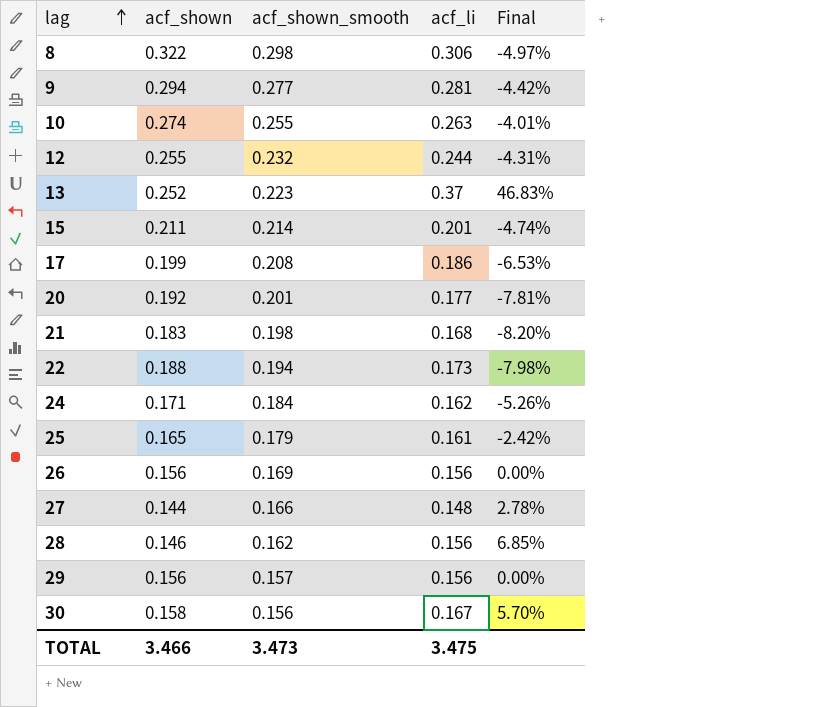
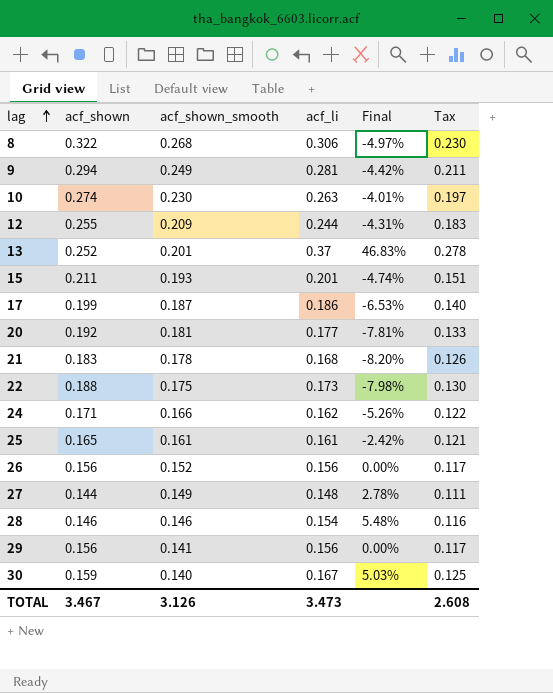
column Tax | formula: none -> [acf_li] * 0.75
8 | acf_shown_smooth: 0.298 -> 0.268
9 | acf_shown_smooth: 0.277 -> 0.249
10 | acf_shown_smooth: 0.255 -> 0.230
12 | acf_shown_smooth: 0.232 -> 0.209
13 | acf_shown_smooth: 0.223 -> 0.201
15 | acf_shown_smooth: 0.214 -> 0.193
17 | acf_shown_smooth: 0.208 -> 0.187
20 | acf_shown_smooth: 0.201 -> 0.181
21 | acf_shown_smooth: 0.198 -> 0.178
22 | acf_shown_smooth: 0.194 -> 0.175
24 | acf_shown_smooth: 0.184 -> 0.166
25 | acf_shown_smooth: 0.179 -> 0.161
26 | acf_shown_smooth: 0.169 -> 0.152
27 | acf_shown_smooth: 0.166 -> 0.149
28 | acf_shown_smooth: 0.162 -> 0.146
28 | acf_li: 0.156 -> 0.154
28 | Final: 6.85% -> 5.48%
29 | acf_shown_smooth: 0.157 -> 0.141
30 | acf_shown: 0.158 -> 0.159
30 | acf_shown_smooth: 0.156 -> 0.140
30 | Final: 5.70% -> 5.03%
TOTAL | acf_shown: 3.466 -> 3.467
TOTAL | acf_shown_smooth: 3.473 -> 3.126
TOTAL | acf_li: 3.475 -> 3.473

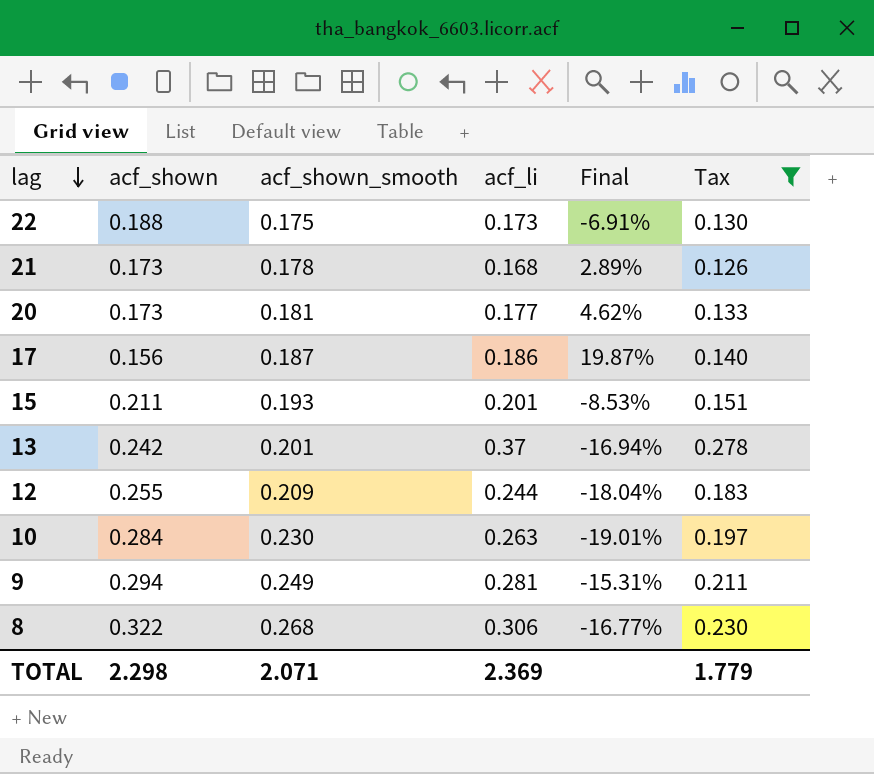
filter: none -> Tax >= 0.126
row order: lag ascending -> lag descending
column Final | formula: ([acf_li] - [acf_shown]) / [acf_shown] -> ([acf_shown_smooth] - [acf_shown]) / [acf_shown]
21 | acf_shown: 0.183 -> 0.173
20 | acf_shown: 0.192 -> 0.173
17 | acf_shown: 0.199 -> 0.156
13 | acf_shown: 0.252 -> 0.242
10 | acf_shown: 0.274 -> 0.284
TOTAL | acf_shown: 3.467 -> 2.298
TOTAL | acf_shown_smooth: 3.126 -> 2.071
TOTAL | acf_li: 3.473 -> 2.369
TOTAL | Tax: 2.608 -> 1.779

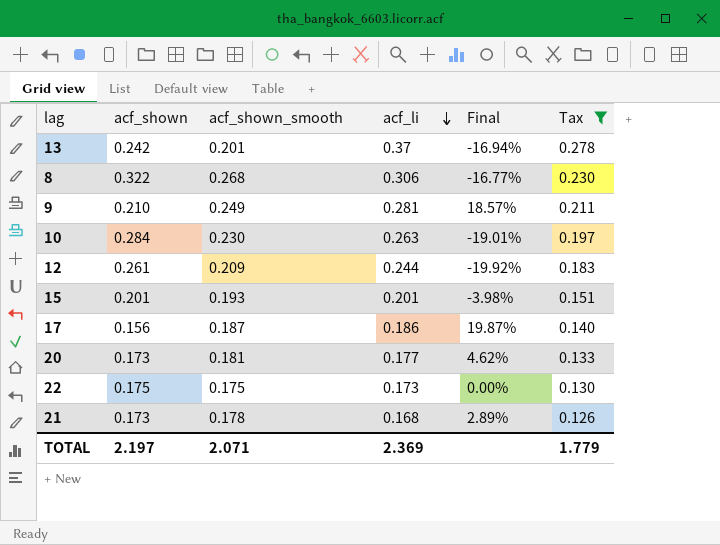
row order: lag descending -> acf_li descending
9 | acf_shown: 0.294 -> 0.210
9 | Final: -15.31% -> 18.57%
12 | acf_shown: 0.255 -> 0.261
12 | Final: -18.04% -> -19.92%
15 | acf_shown: 0.211 -> 0.201
15 | Final: -8.53% -> -3.98%
22 | acf_shown: 0.188 -> 0.175
22 | Final: -6.91% -> 0.00%
TOTAL | acf_shown: 2.298 -> 2.197

